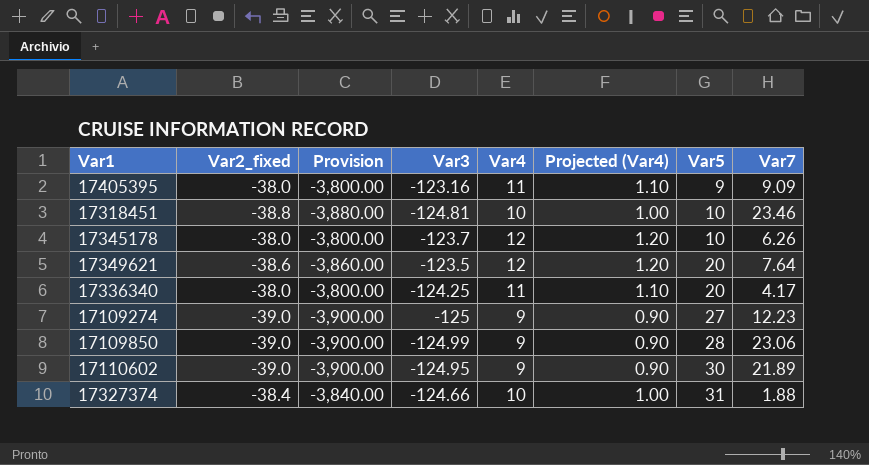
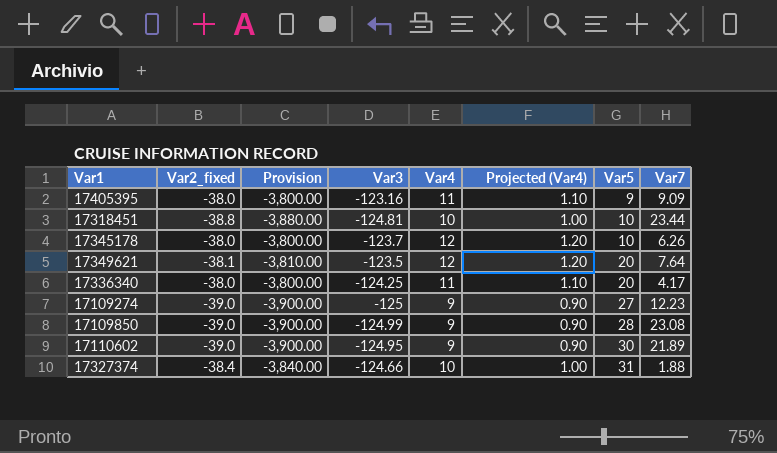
17318451 | Var7: 23.46 -> 23.44
17349621 | Var2_fixed: -38.6 -> -38.1
17349621 | Provision: -3,860.00 -> -3,810.00
17109850 | Var7: 23.06 -> 23.08

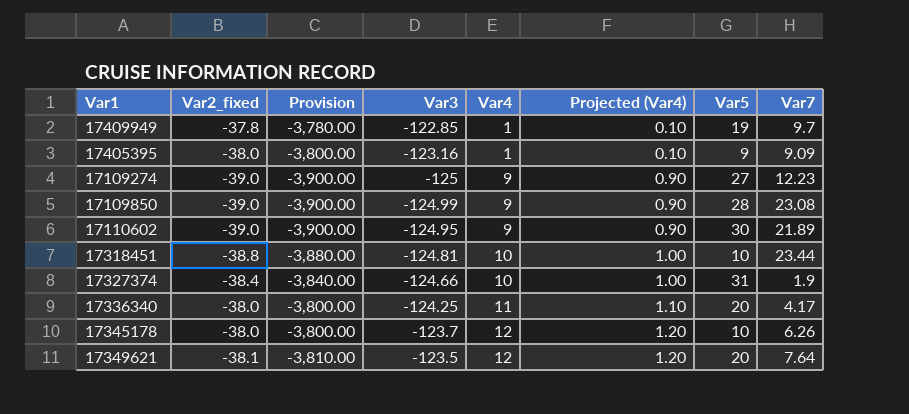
row order: Var5 ascending -> Var4 ascending
row 17409949: none -> -37.8 | -3,780.00 | -122.85 | 1 | 0.10 | 19 | 9.7
17405395 | Var4: 11 -> 1
17405395 | Projected (Var4): 1.10 -> 0.10
17327374 | Var7: 1.88 -> 1.9

